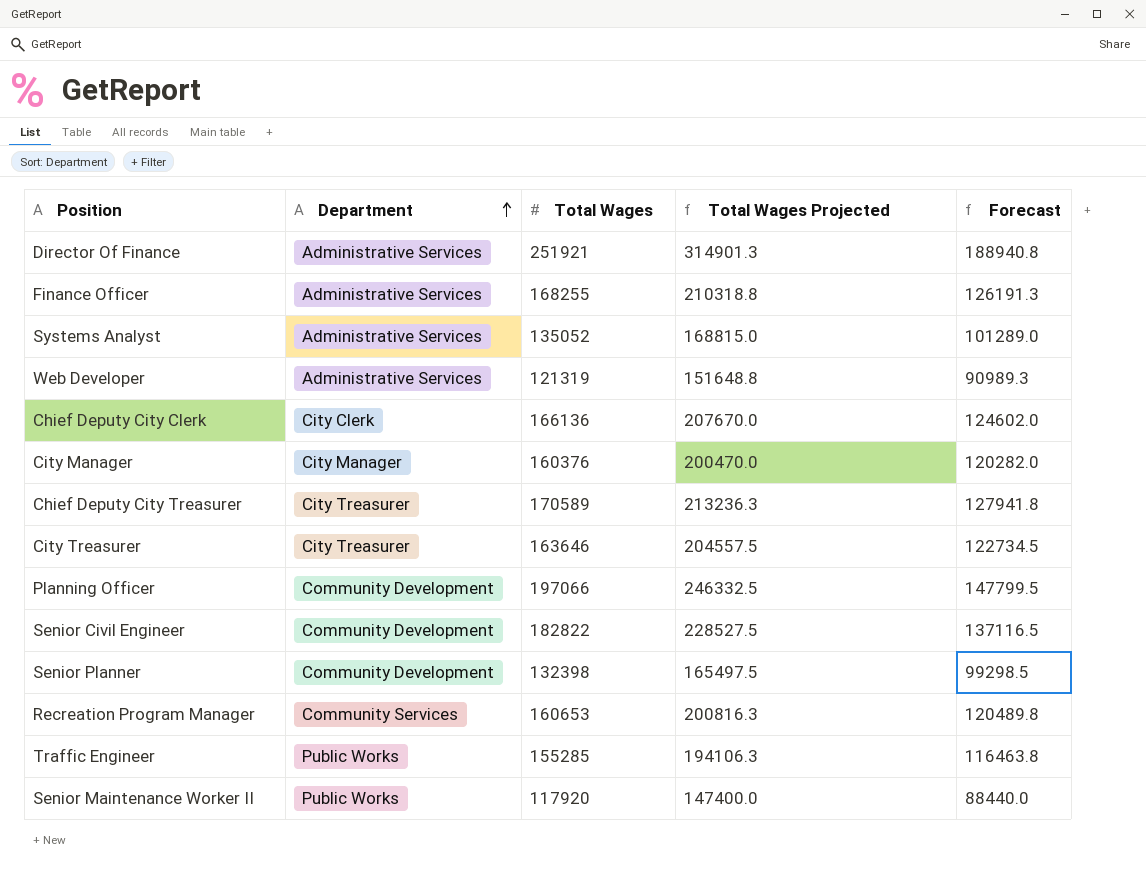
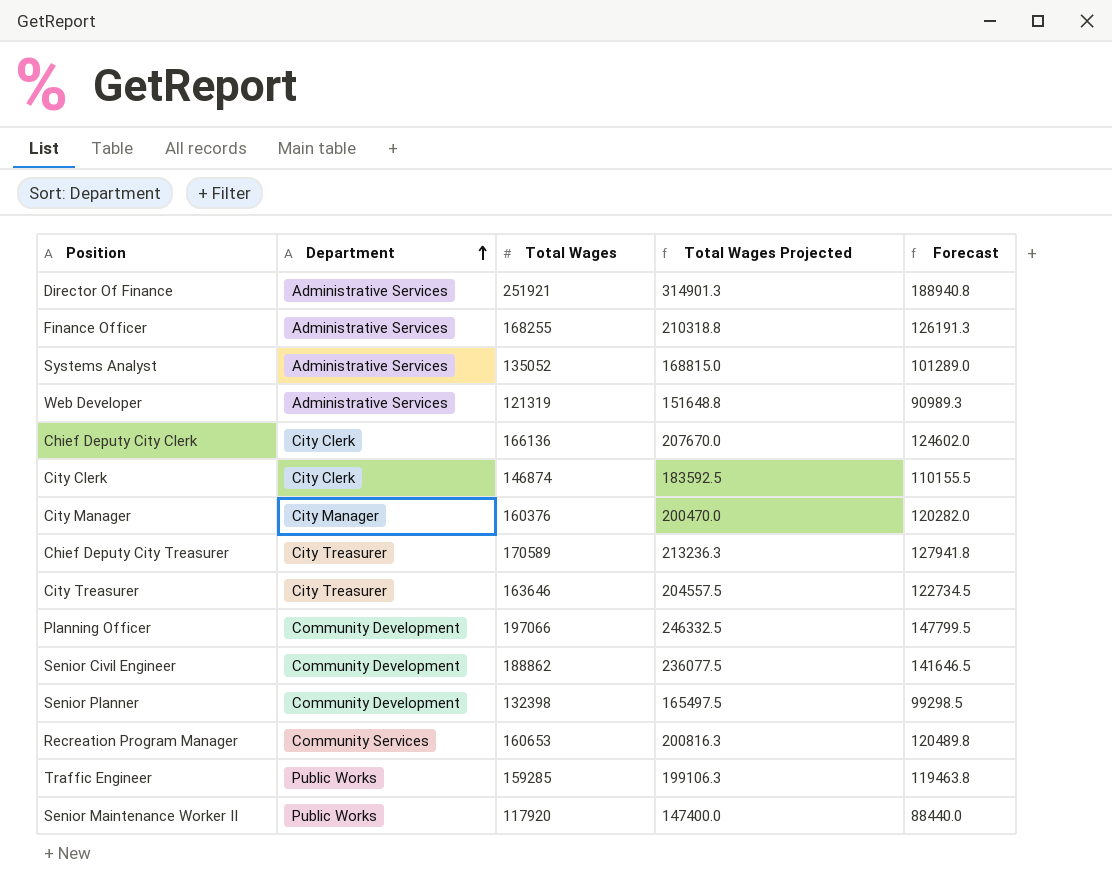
row City Clerk: none -> City Clerk | 146874 | 183592.5 | 110155.5
Senior Civil Engineer | Total Wages: 182822 -> 188862
Senior Civil Engineer | Total Wages Projected: 228527.5 -> 236077.5
Senior Civil Engineer | Forecast: 137116.5 -> 141646.5
Traffic Engineer | Total Wages: 155285 -> 159285
Traffic Engineer | Total Wages Projected: 194106.3 -> 199106.3
Traffic Engineer | Forecast: 116463.8 -> 119463.8

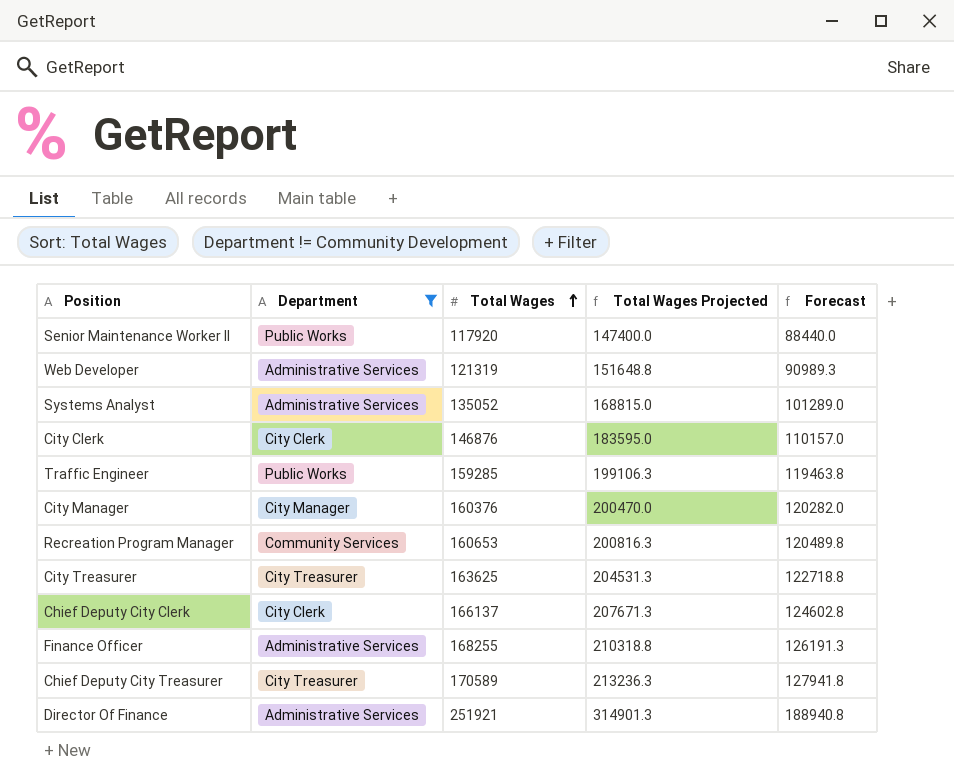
filter: none -> Department != Community Development
row order: Department ascending -> Total Wages ascending
City Clerk | Total Wages: 146874 -> 146876
City Clerk | Total Wages Projected: 183592.5 -> 183595.0
City Clerk | Forecast: 110155.5 -> 110157.0
City Treasurer | Total Wages: 163646 -> 163625
City Treasurer | Total Wages Projected: 204557.5 -> 204531.3
City Treasurer | Forecast: 122734.5 -> 122718.8
Chief Deputy City Clerk | Total Wages: 166136 -> 166137
Chief Deputy City Clerk | Total Wages Projected: 207670.0 -> 207671.3
Chief Deputy City Clerk | Forecast: 124602.0 -> 124602.8

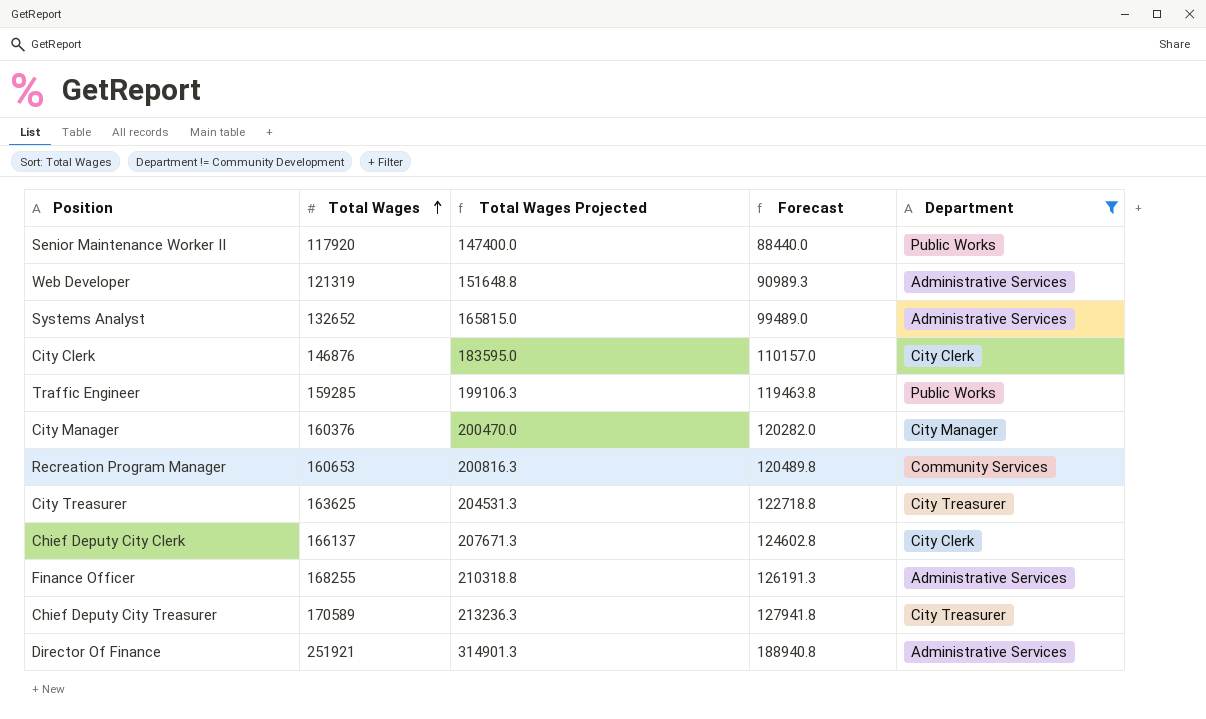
column Department | position: 2 -> 5
Systems Analyst | Total Wages: 135052 -> 132652
Systems Analyst | Total Wages Projected: 168815.0 -> 165815.0
Systems Analyst | Forecast: 101289.0 -> 99489.0

